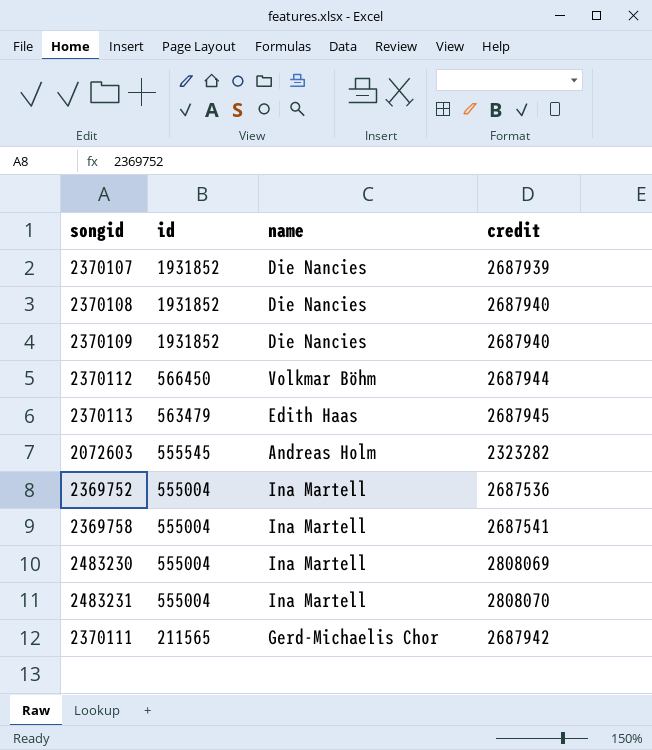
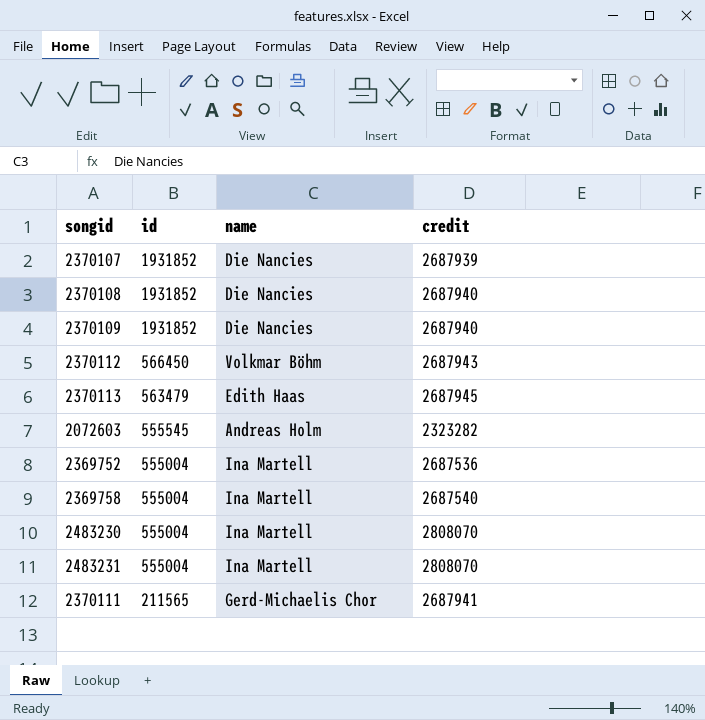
2370112 | credit: 2687944 -> 2687943
2369758 | credit: 2687541 -> 2687540
2483230 | credit: 2808069 -> 2808070
2370111 | credit: 2687942 -> 2687941

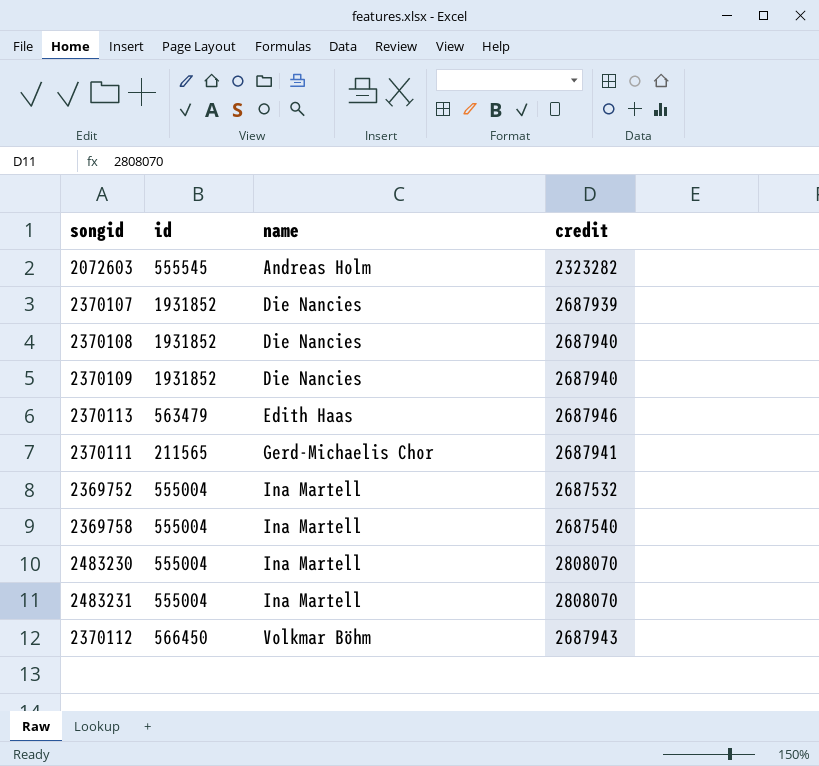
row order: id descending -> name ascending
2370113 | credit: 2687945 -> 2687946
2369752 | credit: 2687536 -> 2687532

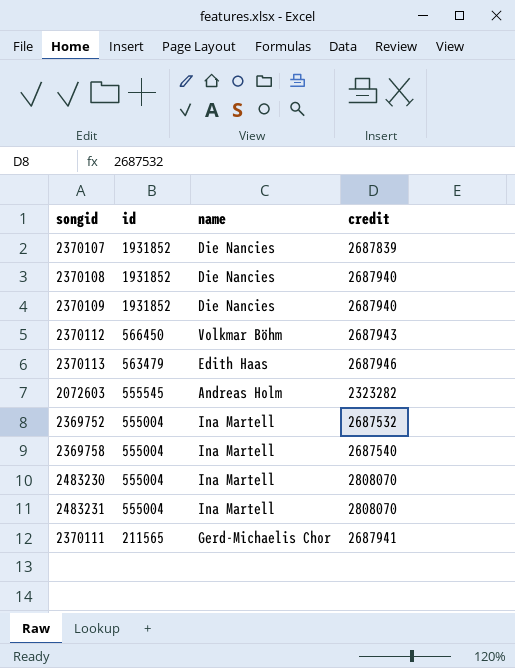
row order: name ascending -> id descending
2370107 | credit: 2687939 -> 2687839

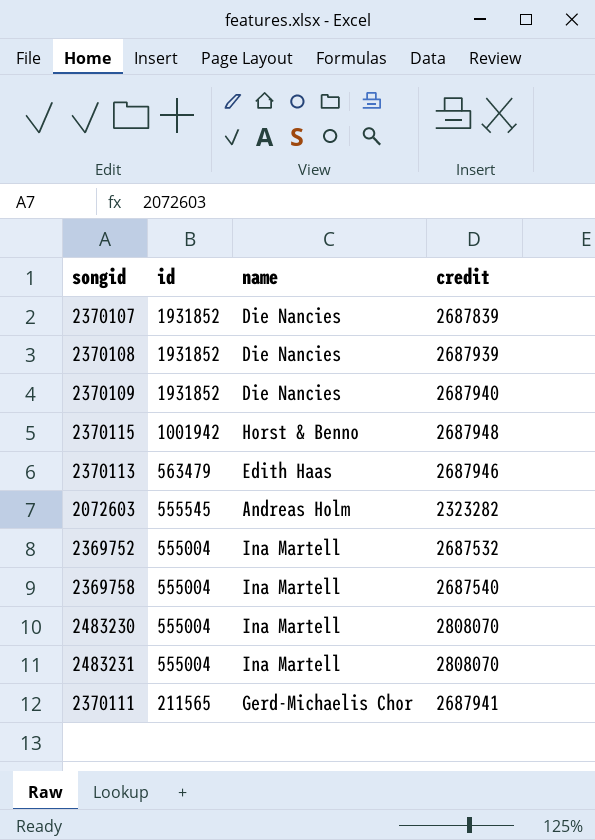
row 2370112: 566450 | Volkmar Böhm | 2687943 -> none
2370108 | credit: 2687940 -> 2687939
row 2370115: none -> 1001942 | Horst & Benno | 2687948

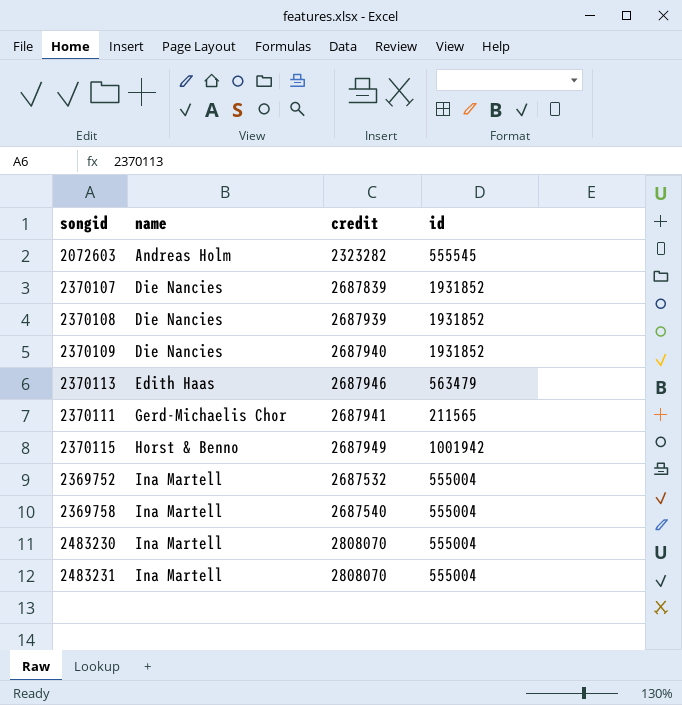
row order: id descending -> name ascending
column id | position: 2 -> 4
2370115 | credit: 2687948 -> 2687949

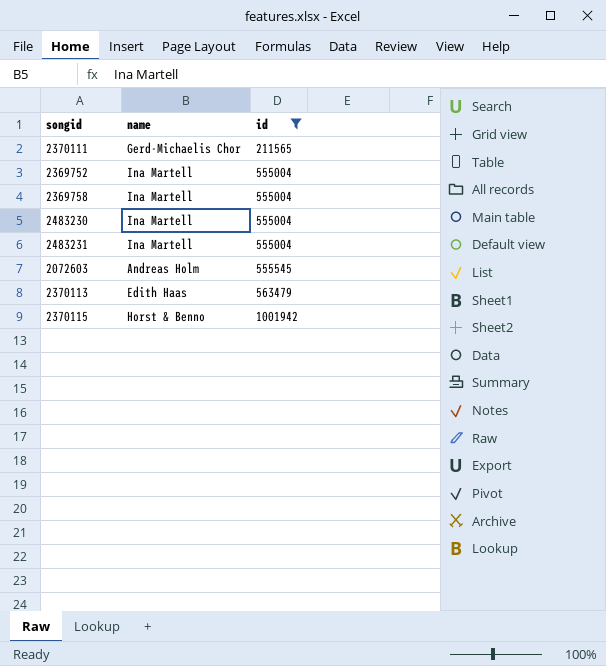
filter: none -> id != 1931852
row order: name ascending -> id ascending
column credit | position: 3 -> none

